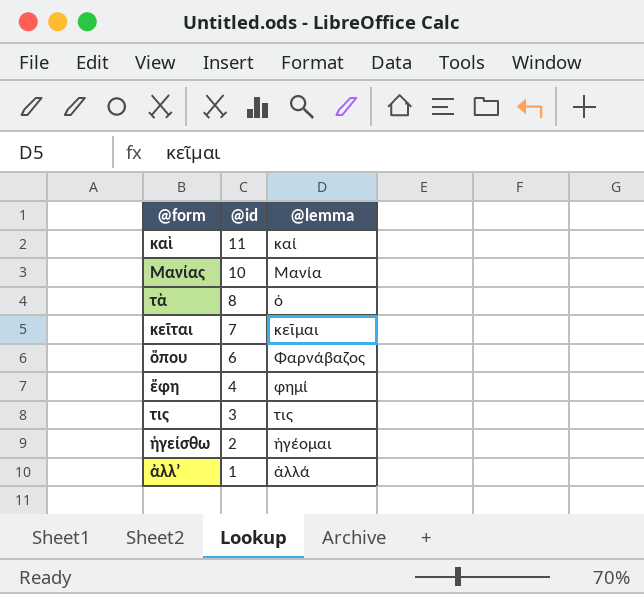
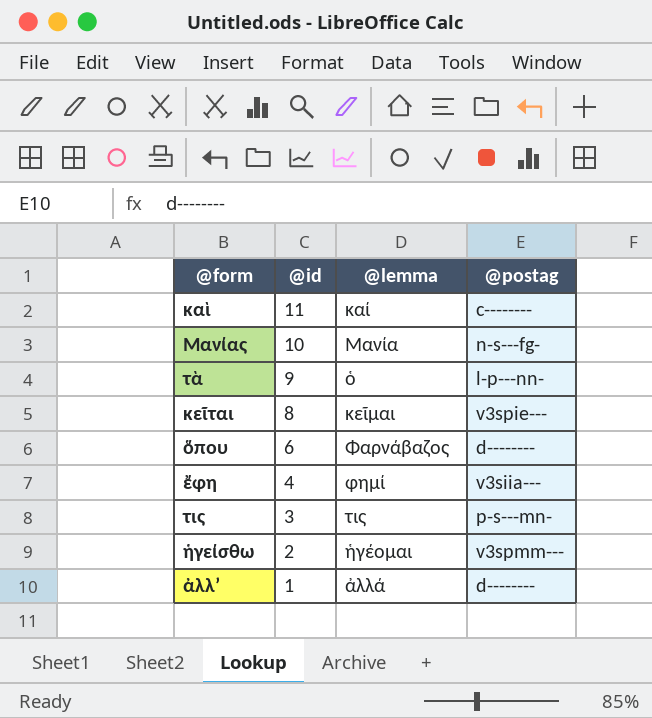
column @postag | position: none -> 4
τὰ | @id: 8 -> 9
κεῖται | @id: 7 -> 8

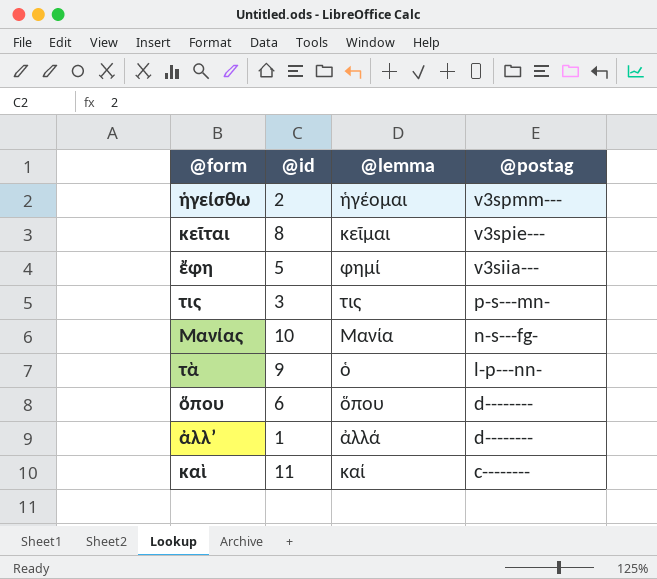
row order: @id descending -> @postag descending
ἔφη | @id: 4 -> 5
ὅπου | @lemma: Φαρνάβαζος -> ὅπου

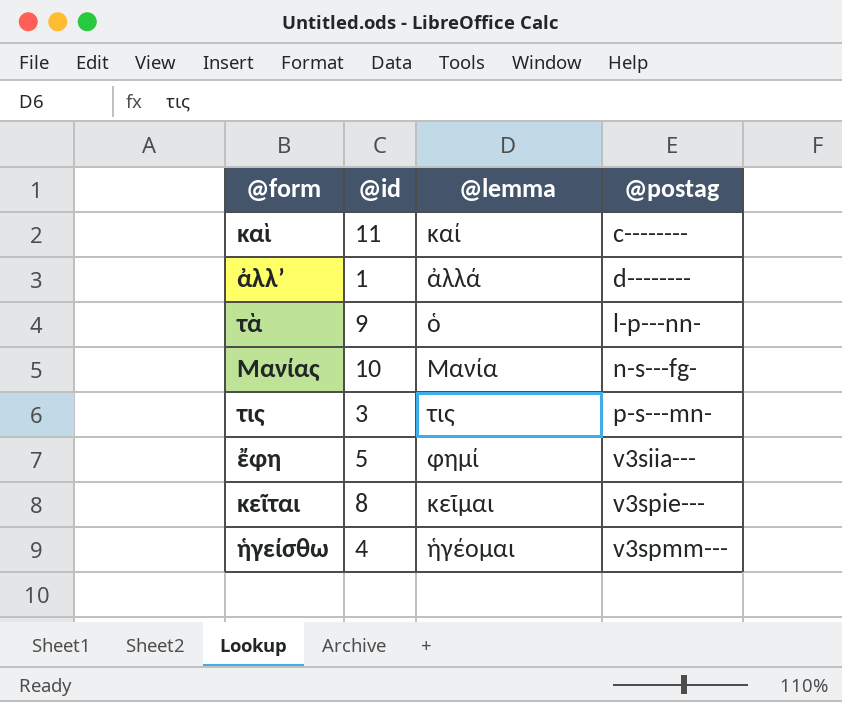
row order: @postag descending -> @postag ascending
row ὅπου: 6 | ὅπου | d-------- -> none
ἡγείσθω | @id: 2 -> 4

